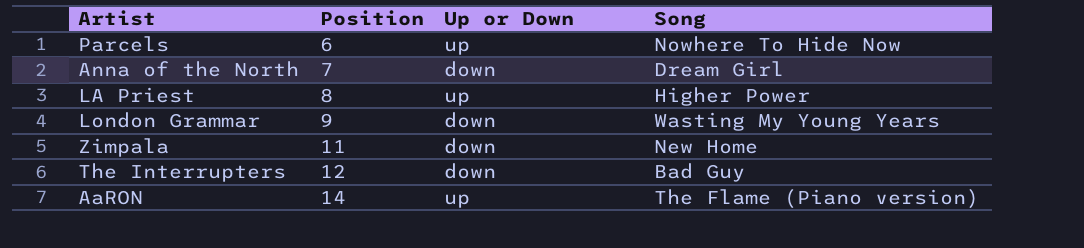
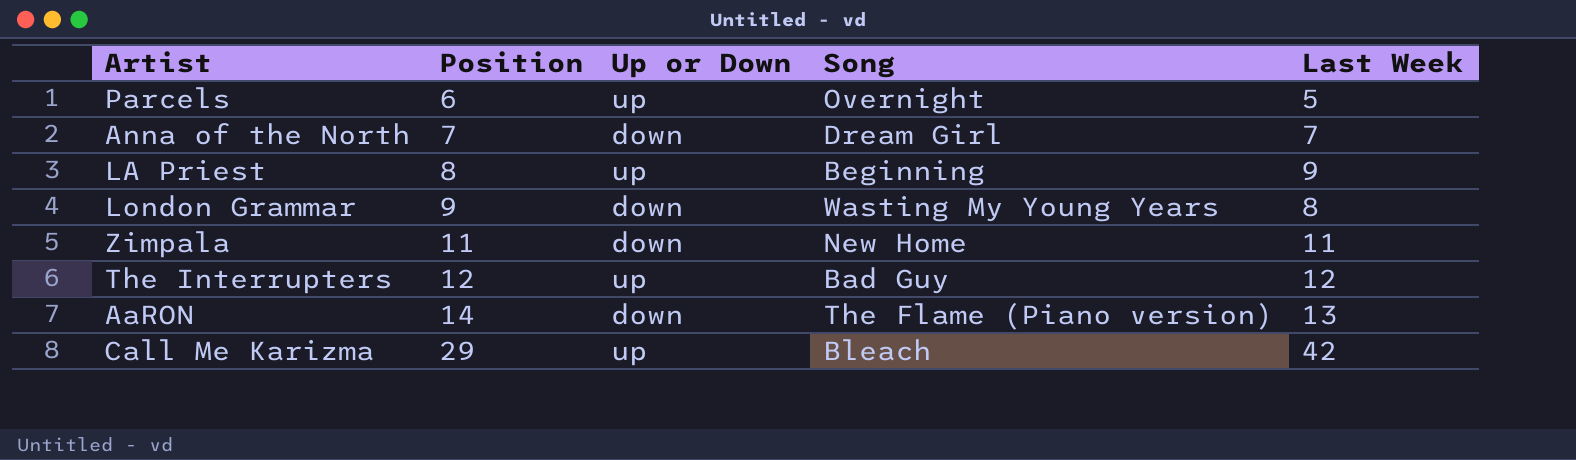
column Last Week | position: none -> 5
Parcels | Song: Nowhere To Hide Now -> Overnight
LA Priest | Song: Higher Power -> Beginning
The Interrupters | Up or Down: down -> up
AaRON | Up or Down: up -> down
row Call Me Karizma: none -> 29 | up | Bleach | 42

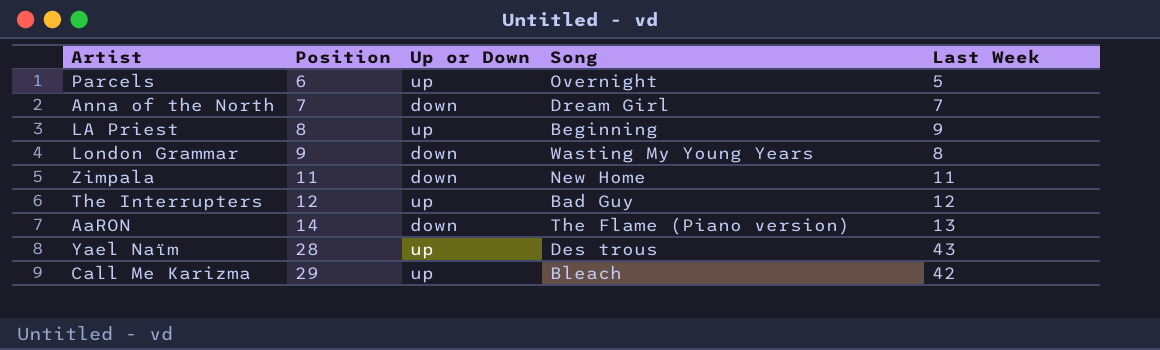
row Yael Naïm: none -> 28 | up | Des trous | 43

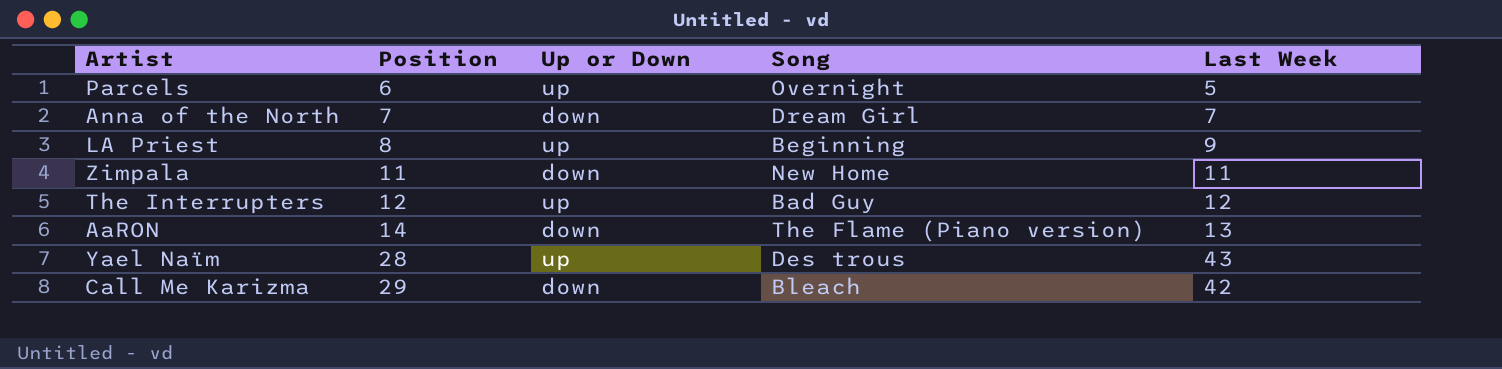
row London Grammar: 9 | down | Wasting My Young Years | 8 -> none
Call Me Karizma | Up or Down: up -> down

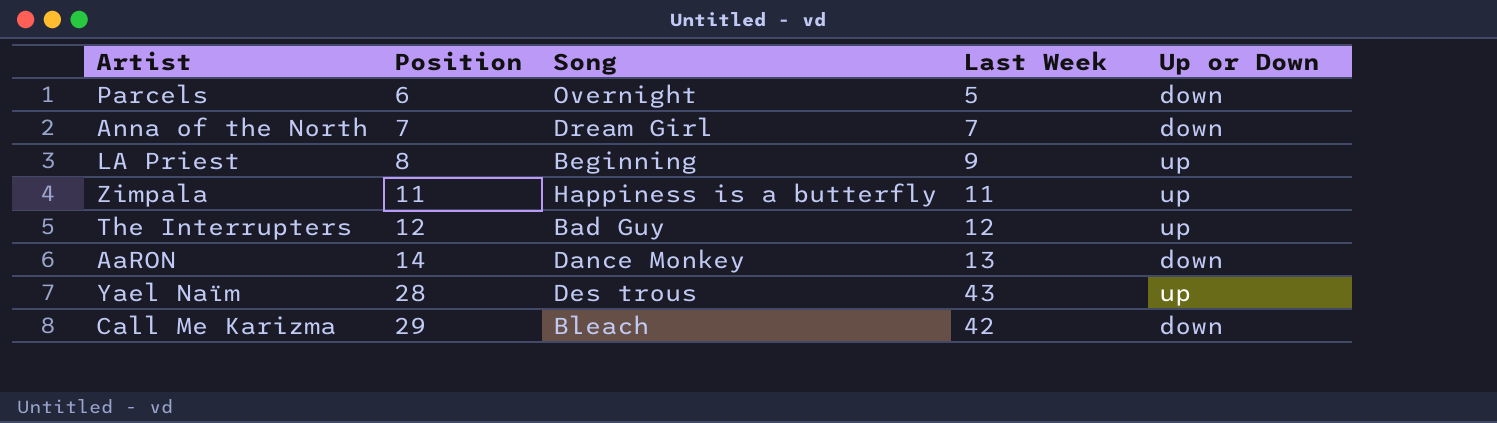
column Up or Down | position: 3 -> 5
Parcels | Up or Down: up -> down
Zimpala | Song: New Home -> Happiness is a butterfly
Zimpala | Up or Down: down -> up
AaRON | Song: The Flame (Piano version) -> Dance Monkey

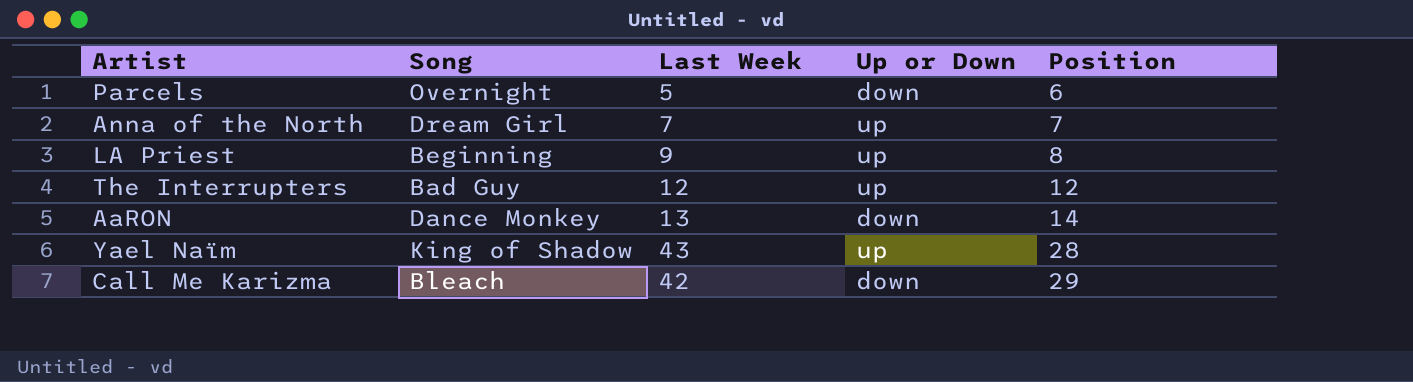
column Position | position: 2 -> 5
row Zimpala: 11 | Happiness is a butterfly | 11 | up -> none
Anna of the North | Up or Down: down -> up
Yael Naïm | Song: Des trous -> King of Shadow

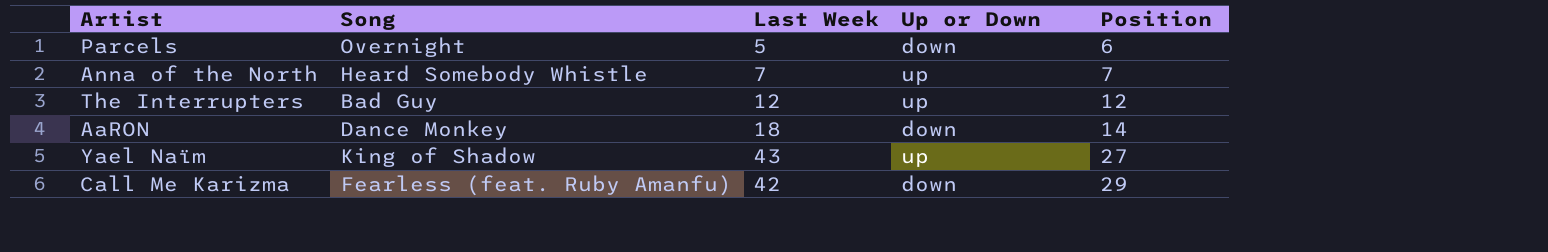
row LA Priest: Beginning | 9 | up | 8 -> none
Anna of the North | Song: Dream Girl -> Heard Somebody Whistle
AaRON | Last Week: 13 -> 18
Yael Naïm | Position: 28 -> 27
Call Me Karizma | Song: Bleach -> Fearless (feat. Ruby Amanfu)

